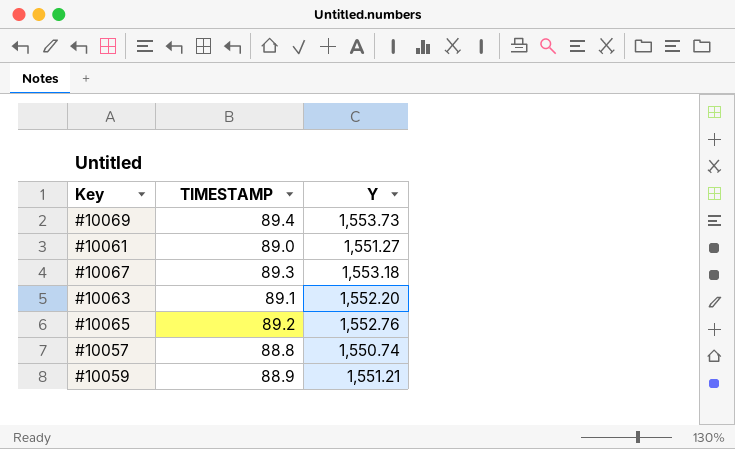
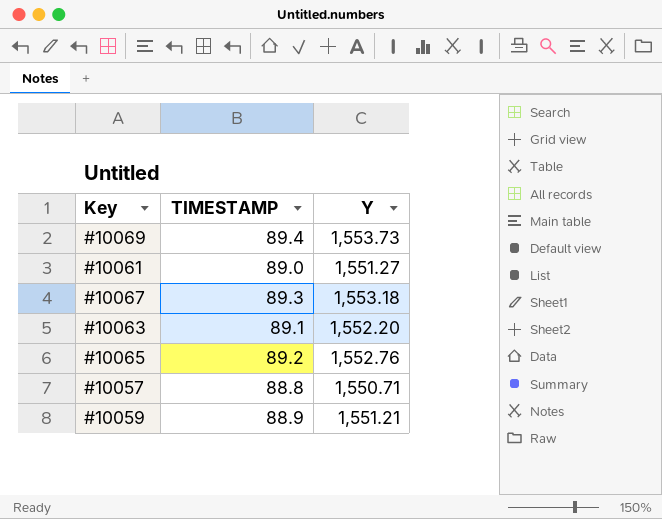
#10057 | Y: 1,550.74 -> 1,550.71

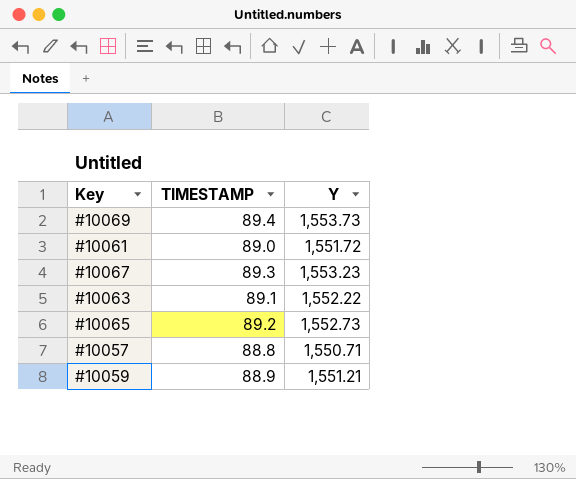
#10061 | Y: 1,551.27 -> 1,551.72
#10067 | Y: 1,553.18 -> 1,553.23
#10063 | Y: 1,552.20 -> 1,552.22
#10065 | Y: 1,552.76 -> 1,552.73

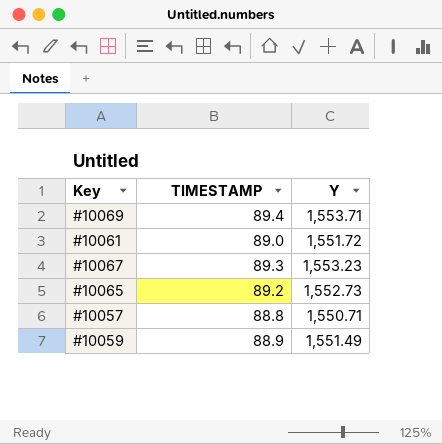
row #10063: 89.1 | 1,552.22 -> none
#10069 | Y: 1,553.73 -> 1,553.71
#10059 | Y: 1,551.21 -> 1,551.49

